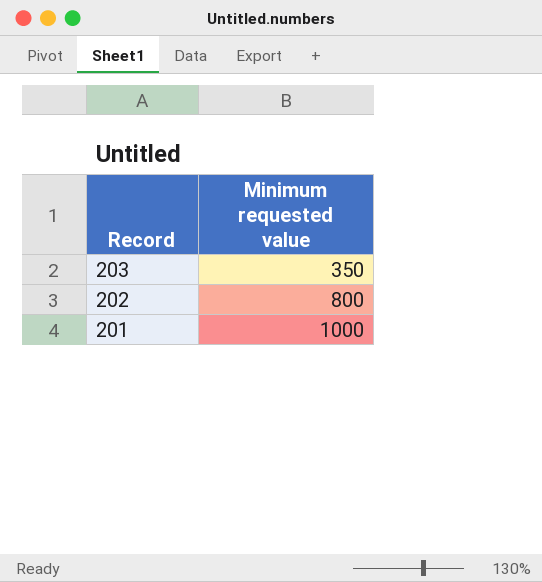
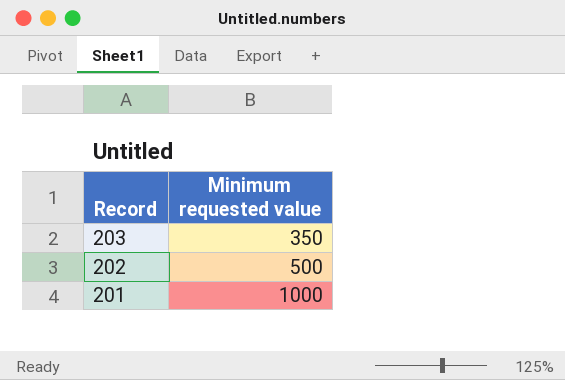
202 | Minimum requested value: 800 -> 500

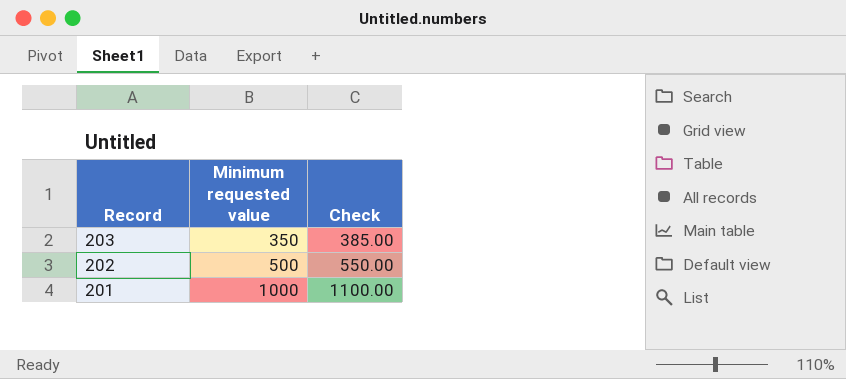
column Check | formula: none -> [Minimum requested value] * 1.1

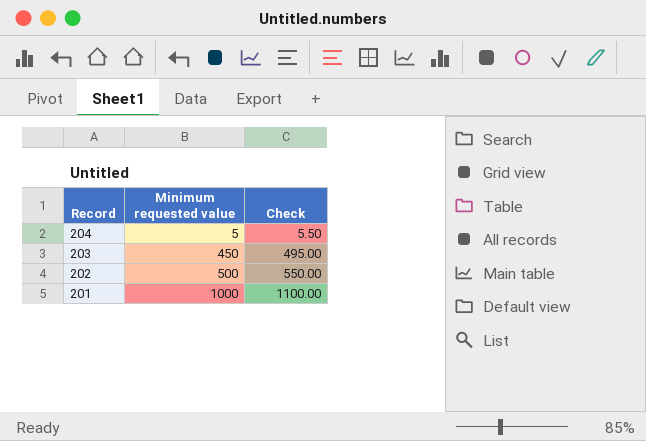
row 204: none -> 5 | 5.50
203 | Minimum requested value: 350 -> 450
203 | Check: 385.00 -> 495.00

